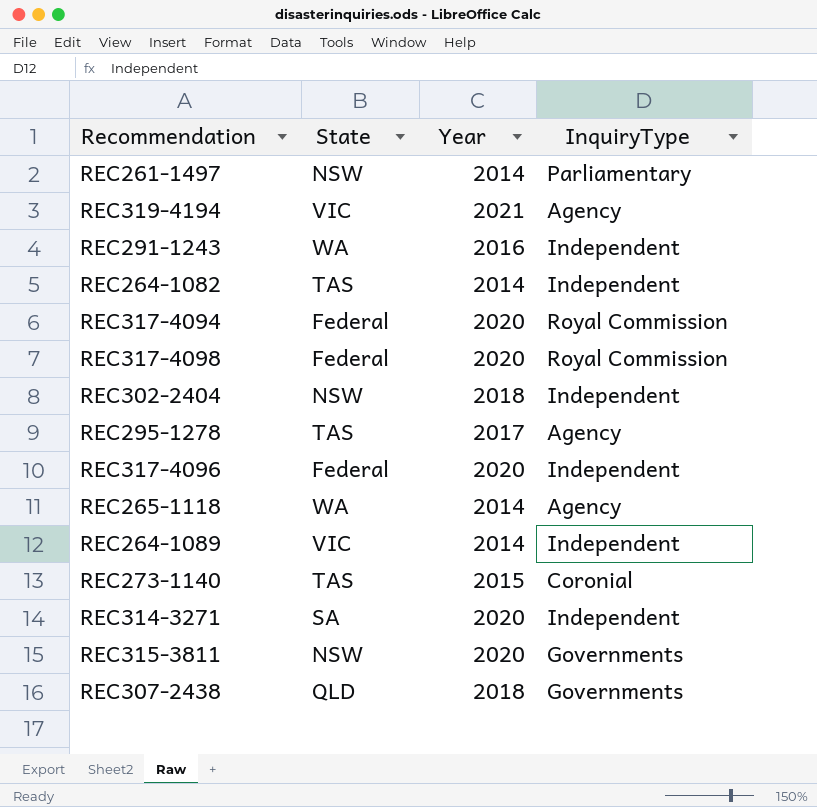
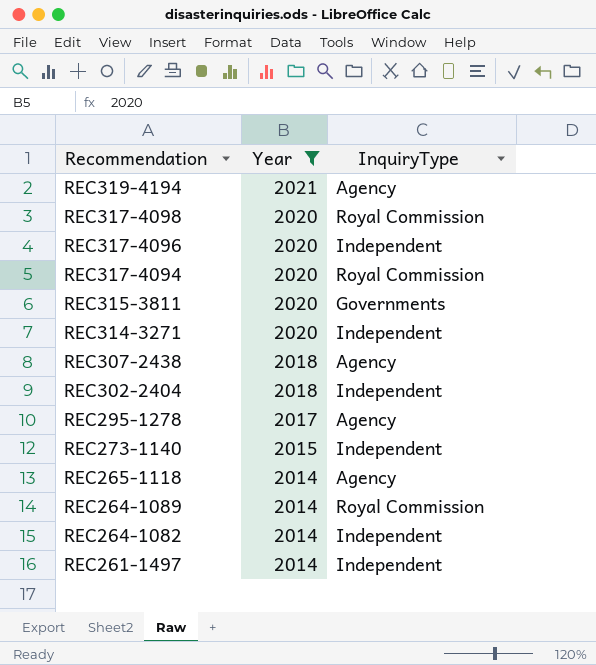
filter: none -> Year != 2016
row order: none -> Recommendation descending
column State | position: 2 -> none
REC307-2438 | InquiryType: Governments -> Agency
REC273-1140 | InquiryType: Coronial -> Independent
REC264-1089 | InquiryType: Independent -> Royal Commission
REC261-1497 | InquiryType: Parliamentary -> Independent

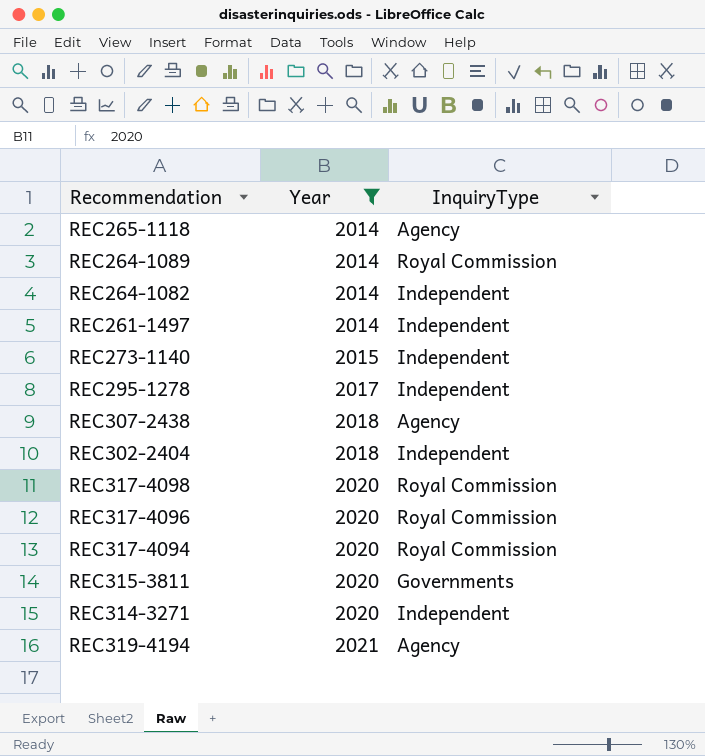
row order: Recommendation descending -> Year ascending
REC295-1278 | InquiryType: Agency -> Independent
REC317-4096 | InquiryType: Independent -> Royal Commission

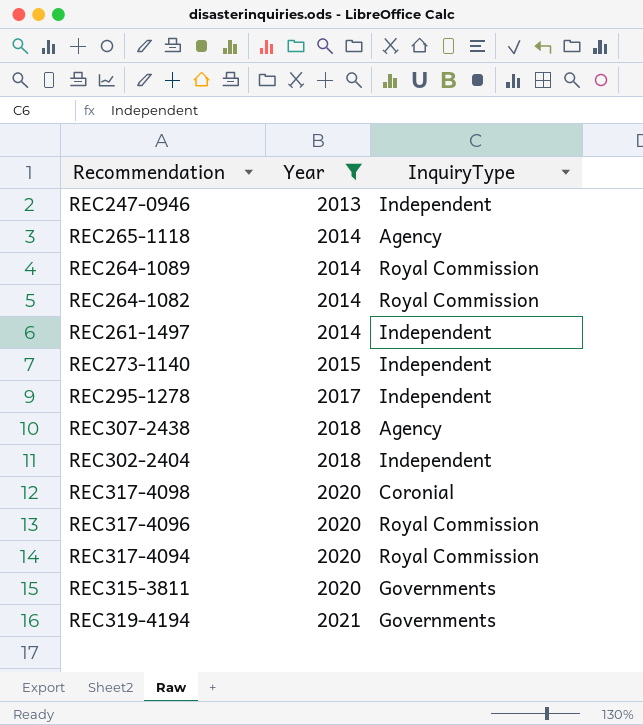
row REC314-3271: 2020 | Independent -> none
row REC247-0946: none -> 2013 | Independent
REC264-1082 | InquiryType: Independent -> Royal Commission
REC317-4098 | InquiryType: Royal Commission -> Coronial
REC319-4194 | InquiryType: Agency -> Governments

